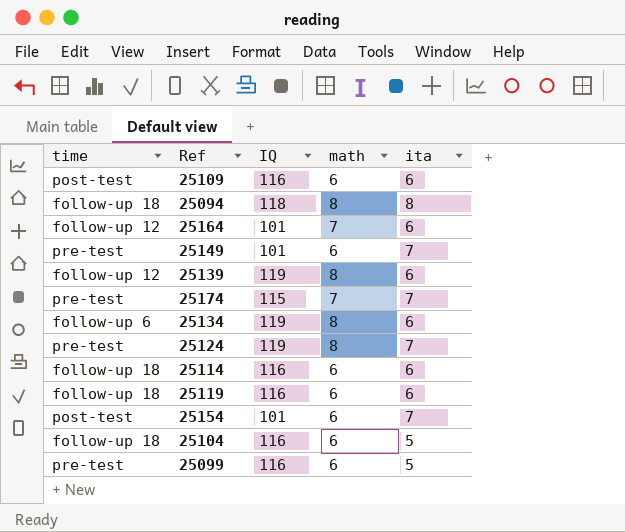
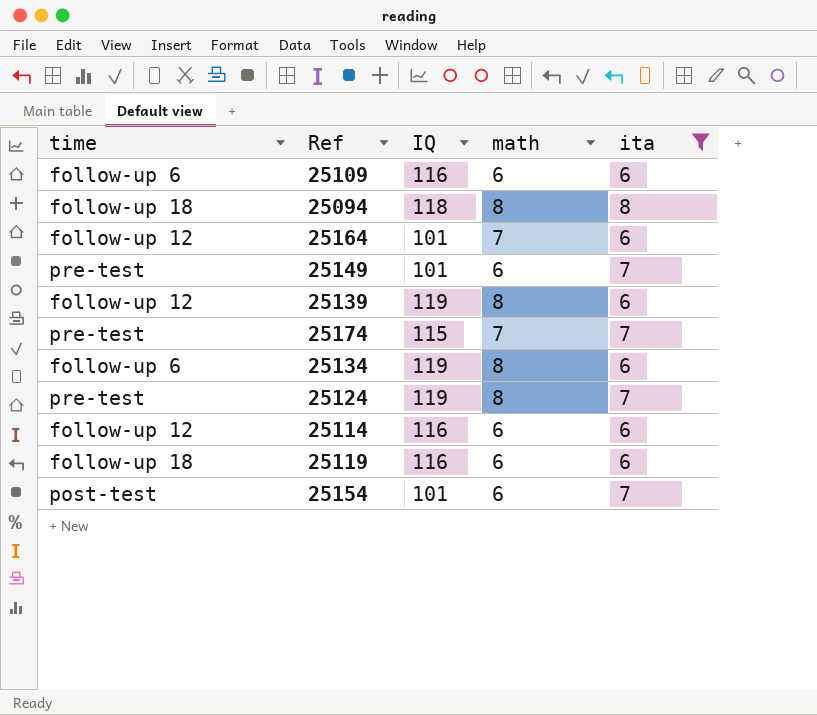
filter: none -> ita != 5
25109 | time: post-test -> follow-up 6
25114 | time: follow-up 18 -> follow-up 12

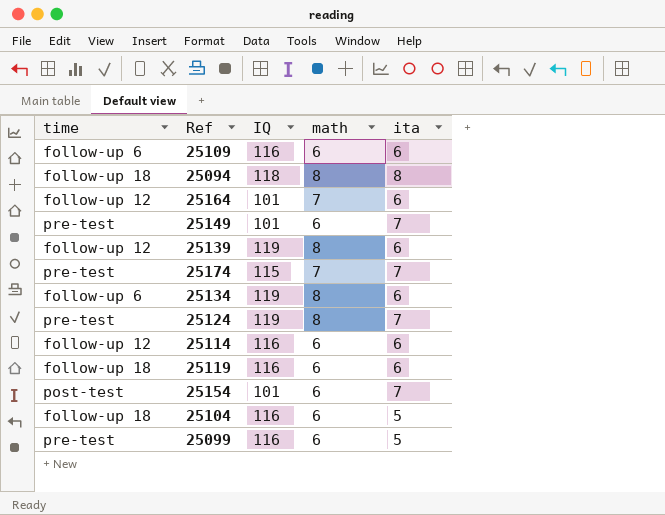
filter: ita != 5 -> none

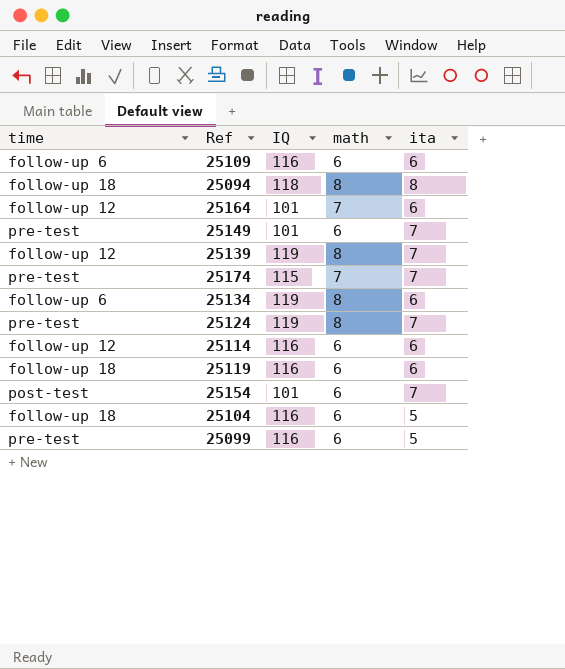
25139 | ita: 6 -> 7

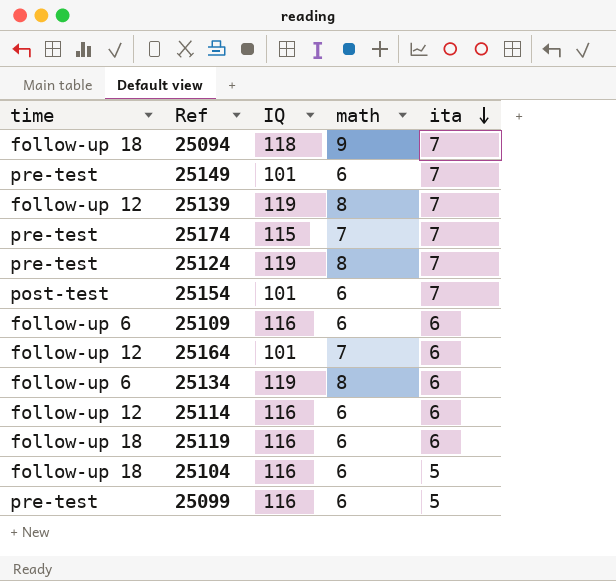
row order: none -> ita descending
25094 | math: 8 -> 9
25094 | ita: 8 -> 7

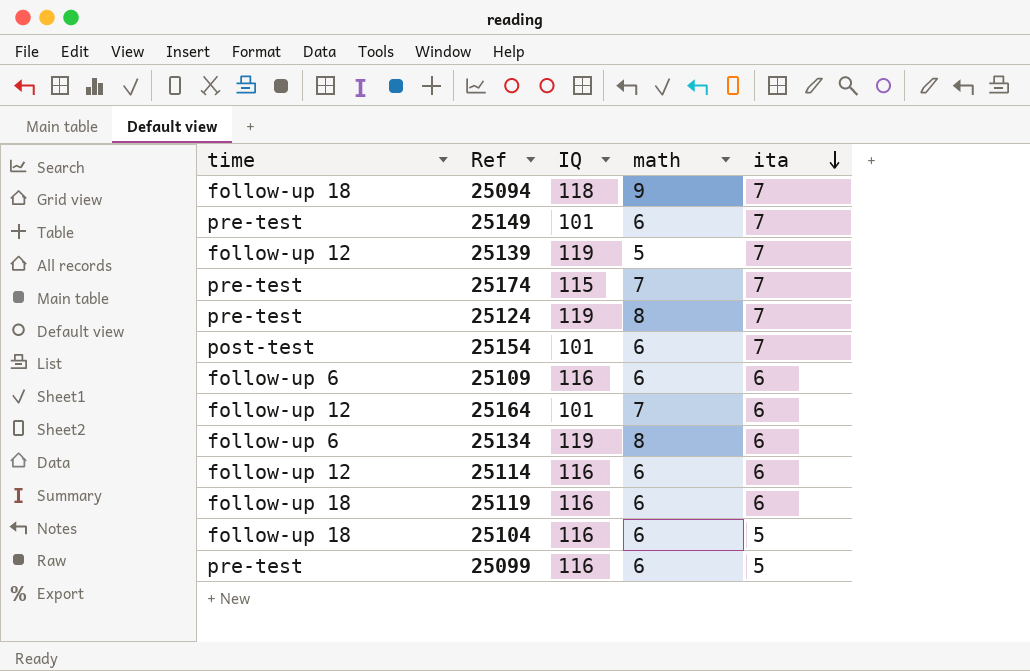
25139 | math: 8 -> 5

